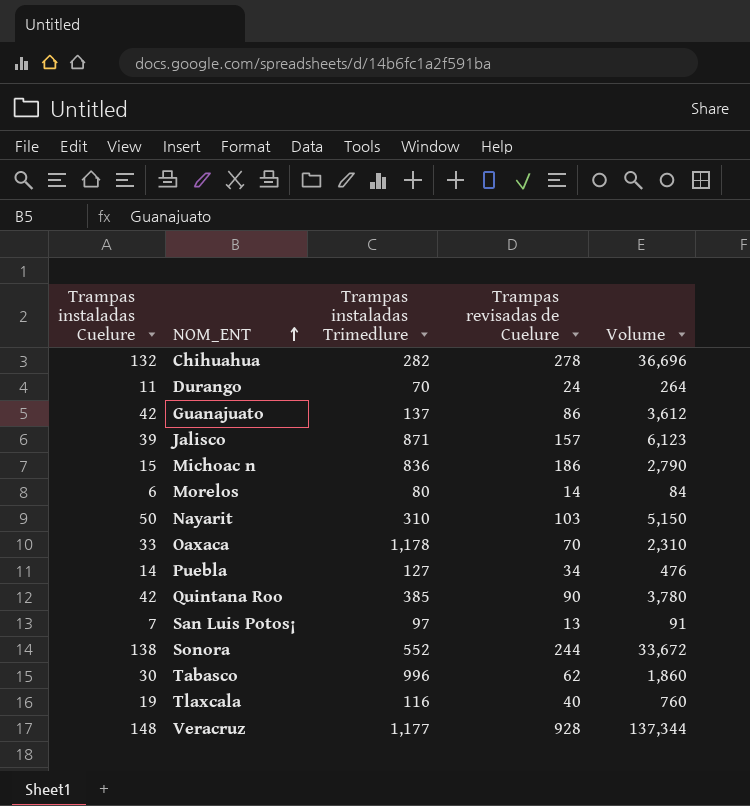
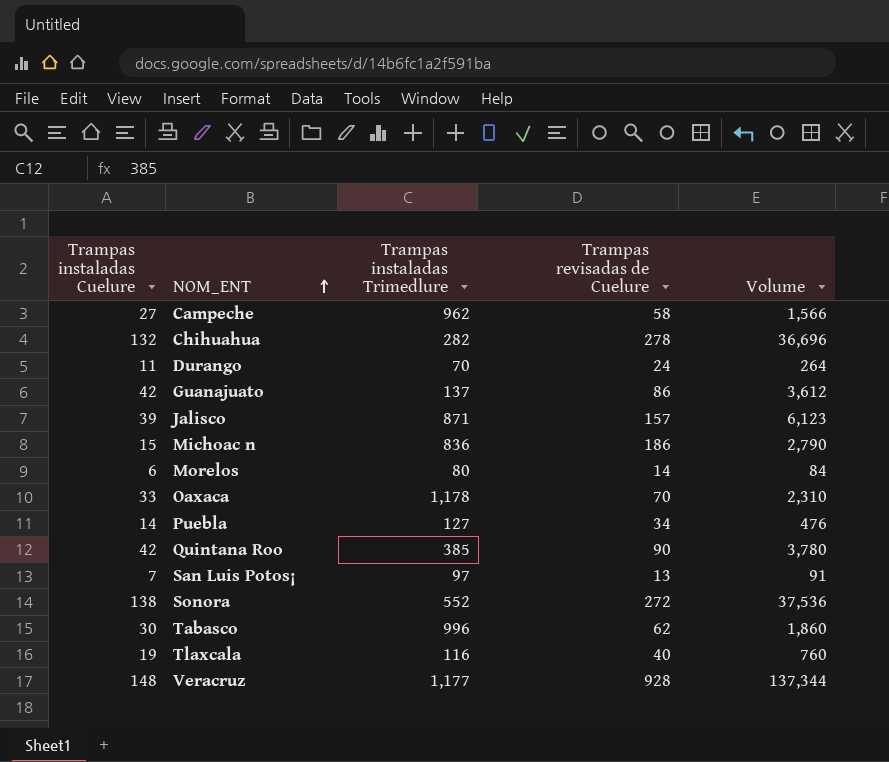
row Nayarit: 50 | 310 | 103 | 5,150 -> none
row Campeche: none -> 27 | 962 | 58 | 1,566
Sonora | Trampas revisadas de Cuelure: 244 -> 272
Sonora | Volume: 33,672 -> 37,536

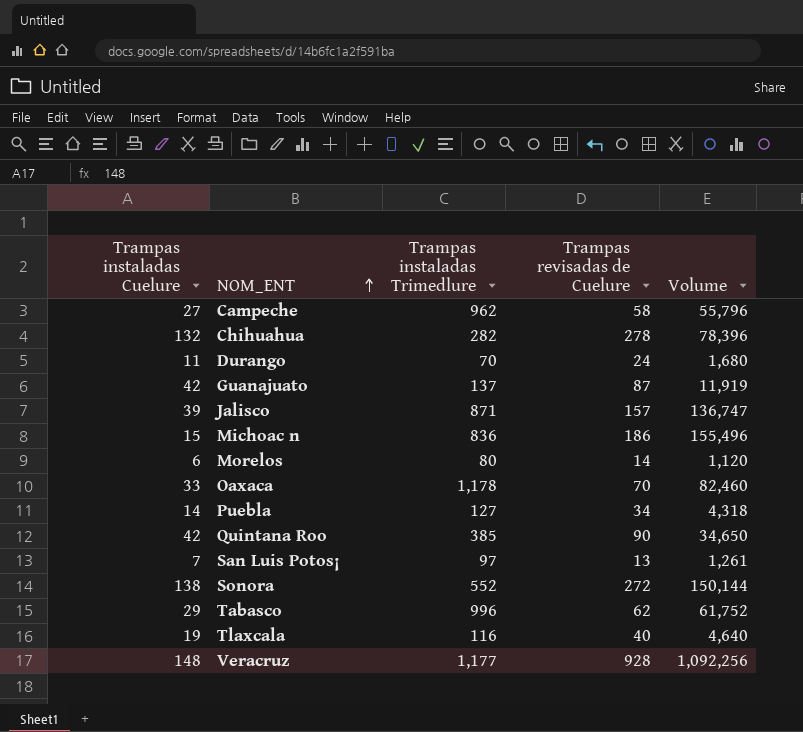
column Volume | formula: [Trampas instaladas Cuelure] * [Trampas revisadas de Cuelure] -> [Trampas instaladas Trimedlure] * [Trampas revisadas de Cuelure]
Guanajuato | Trampas revisadas de Cuelure: 86 -> 87
Tabasco | Trampas instaladas Cuelure: 30 -> 29

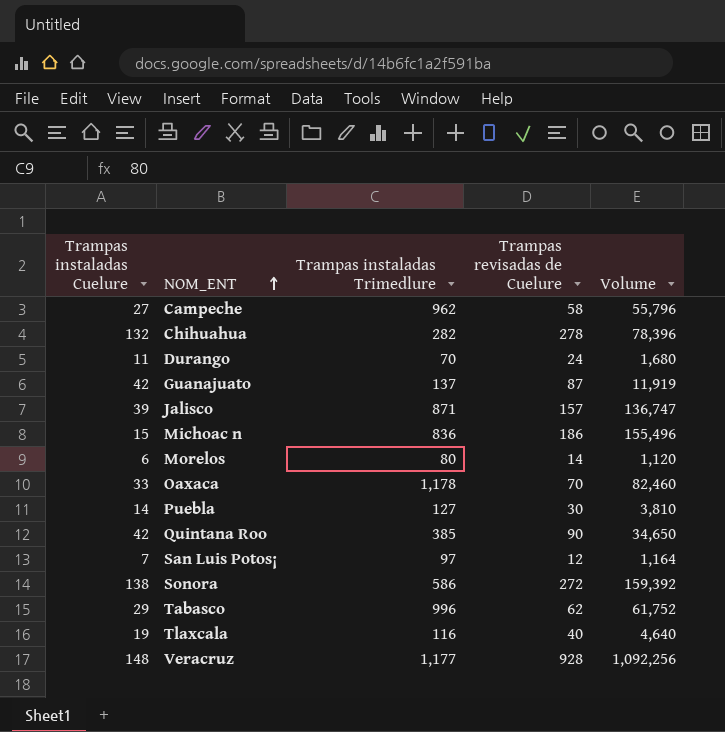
Puebla | Trampas revisadas de Cuelure: 34 -> 30
Puebla | Volume: 4,318 -> 3,810
San Luis Potos¡ | Trampas revisadas de Cuelure: 13 -> 12
San Luis Potos¡ | Volume: 1,261 -> 1,164
Sonora | Trampas instaladas Trimedlure: 552 -> 586
Sonora | Volume: 150,144 -> 159,392

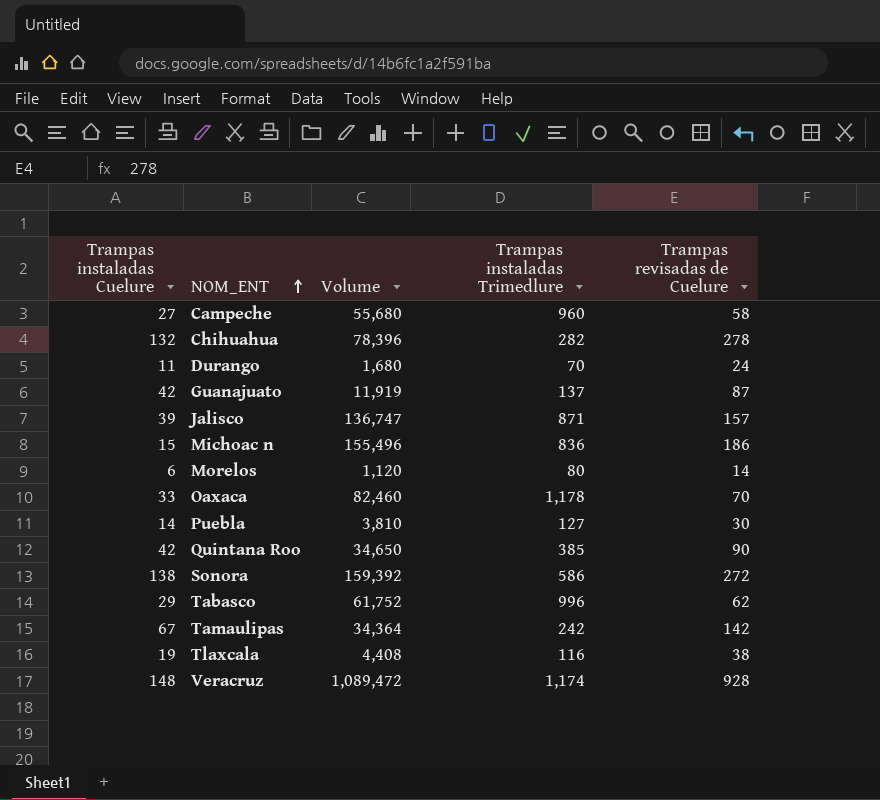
column Volume | position: 5 -> 3
row San Luis Potos¡: 7 | 97 | 12 | 1,164 -> none
Campeche | Volume: 55,796 -> 55,680
Campeche | Trampas instaladas Trimedlure: 962 -> 960
row Tamaulipas: none -> 67 | 34,364 | 242 | 142
Tlaxcala | Volume: 4,640 -> 4,408
Tlaxcala | Trampas revisadas de Cuelure: 40 -> 38
Veracruz | Volume: 1,092,256 -> 1,089,472
Veracruz | Trampas instaladas Trimedlure: 1,177 -> 1,174

